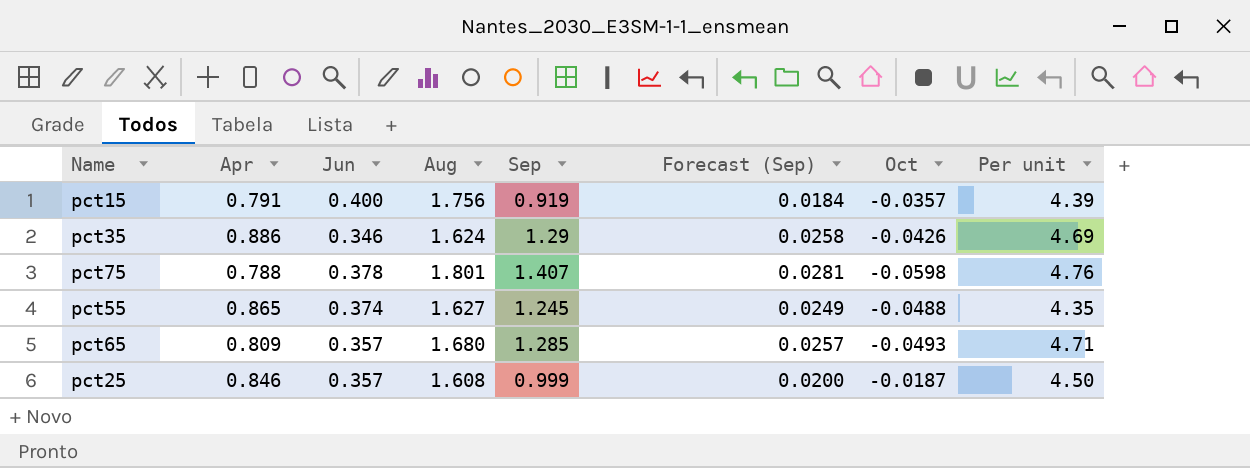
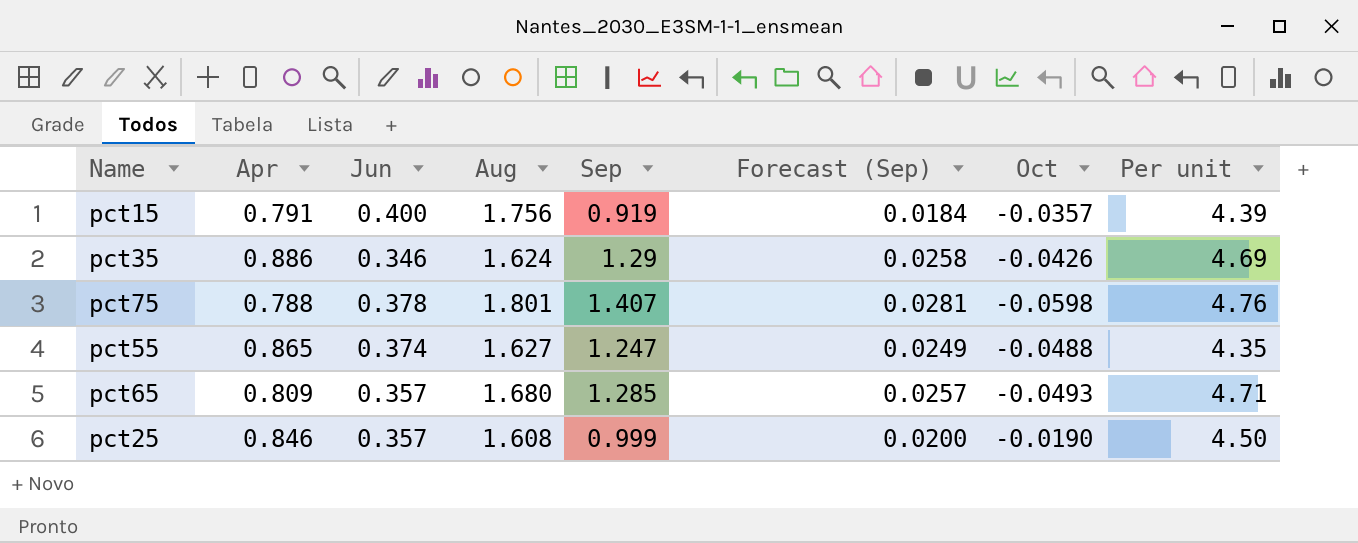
pct55 | Sep: 1.245 -> 1.247
pct25 | Oct: -0.0187 -> -0.0190

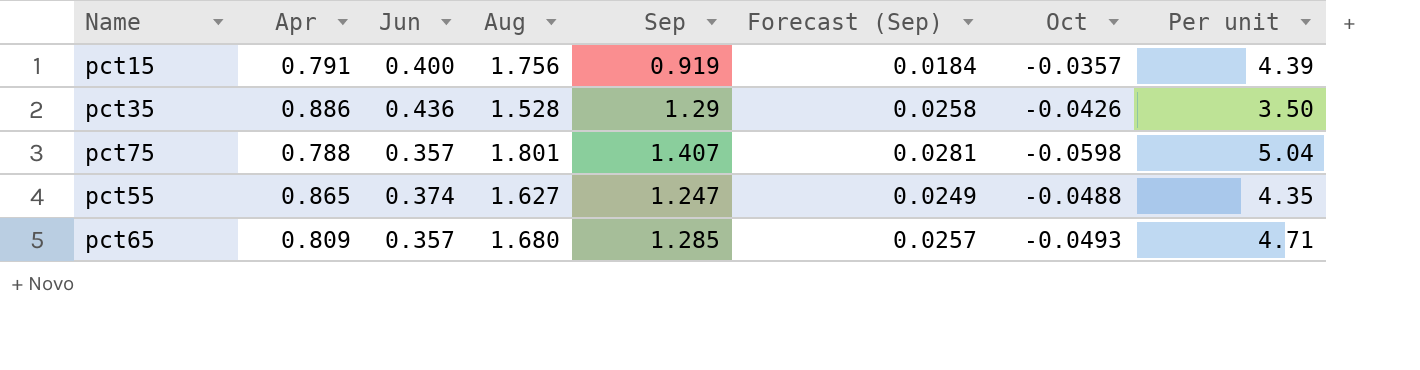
row pct25: 0.846 | 0.357 | 1.608 | 0.999 | 0.0200 | -0.0190 | 4.50 -> none
pct35 | Jun: 0.346 -> 0.436
pct35 | Aug: 1.624 -> 1.528
pct35 | Per unit: 4.69 -> 3.50
pct75 | Jun: 0.378 -> 0.357
pct75 | Per unit: 4.76 -> 5.04

